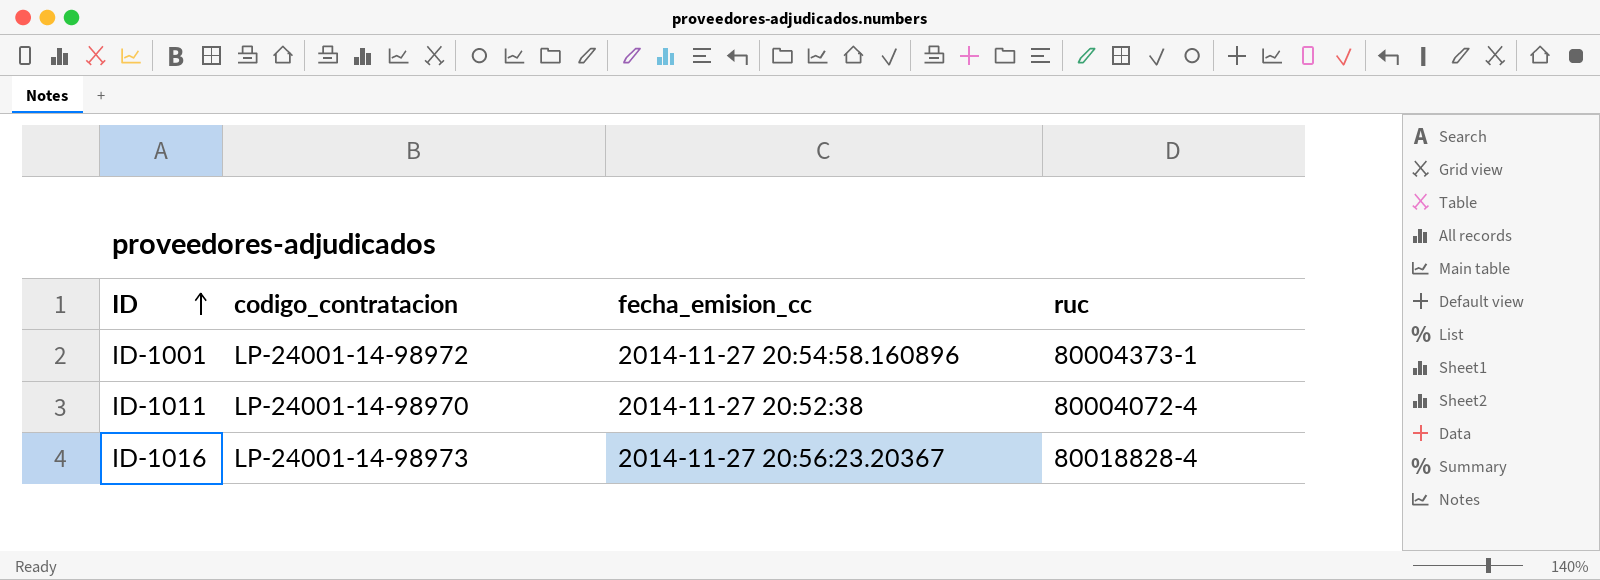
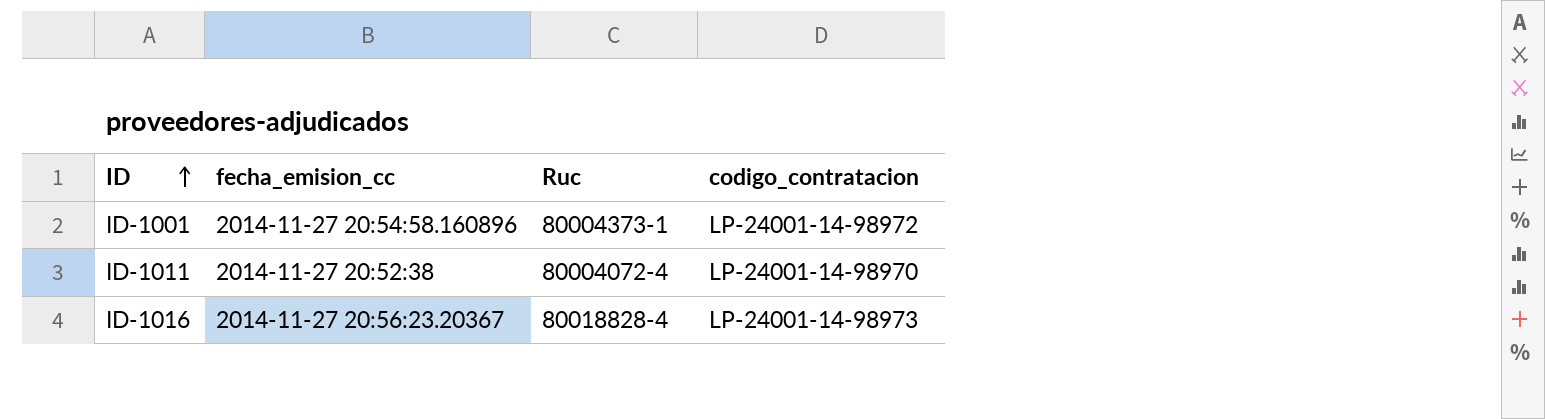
column name: ruc -> Ruc
column codigo_contratacion | position: 2 -> 4

